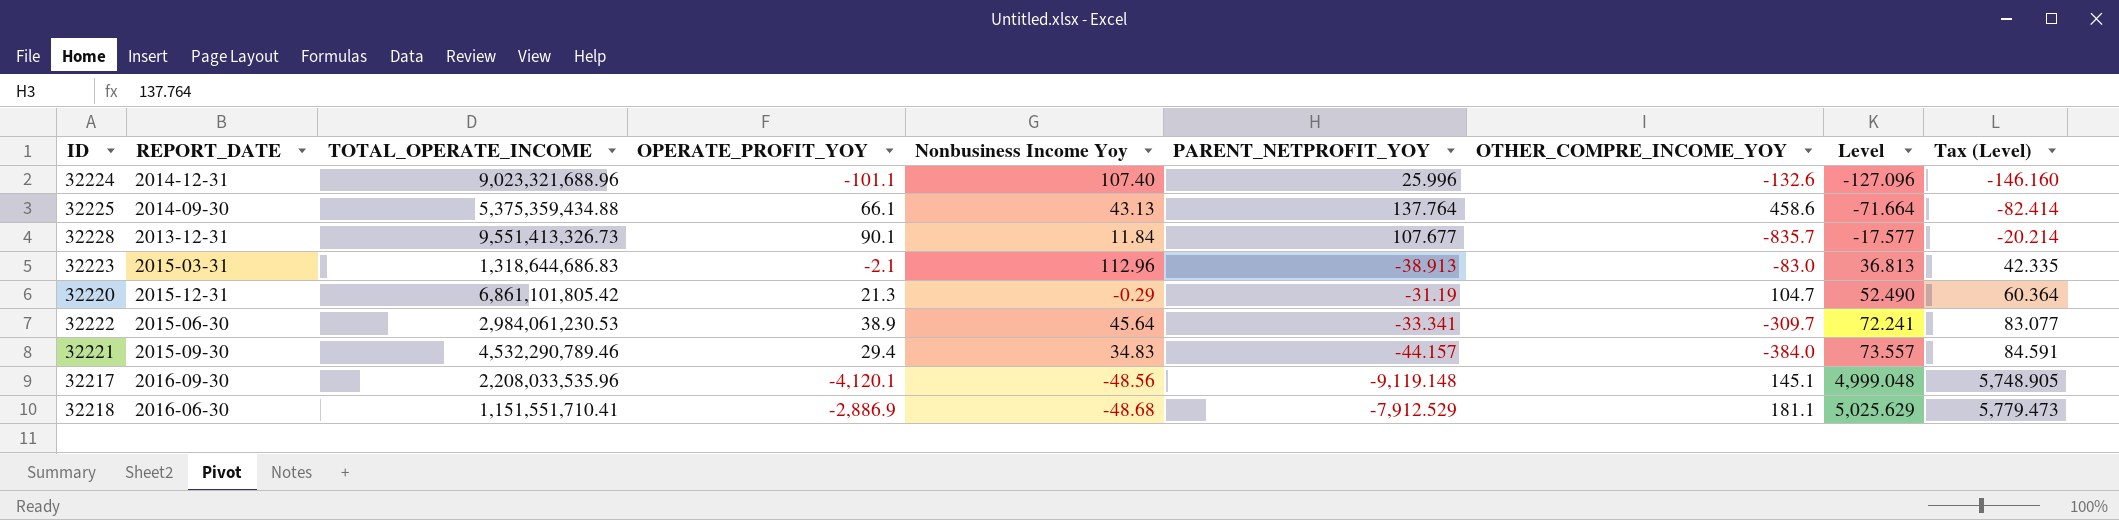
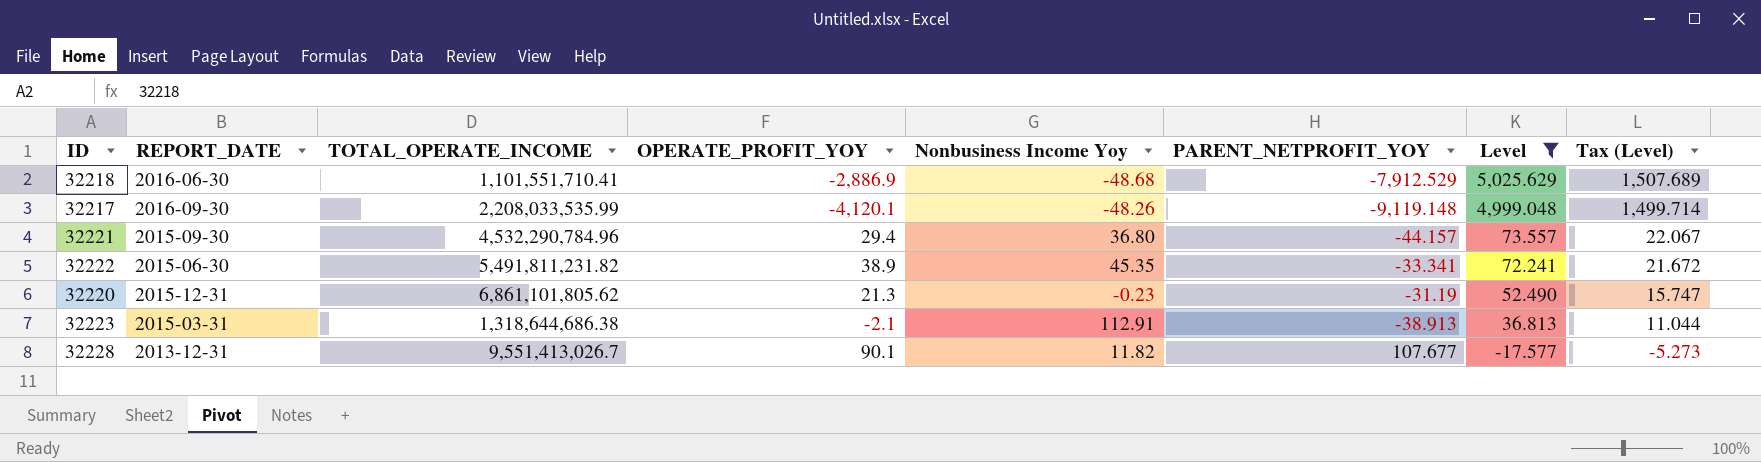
filter: none -> Level >= -17.577
row order: Level ascending -> Level descending
column OTHER_COMPRE_INCOME_YOY | position: 7 -> none
column Tax (Level) | formula: [Level] * 1.15 -> [Level] * 0.3
32218 | TOTAL_OPERATE_INCOME: 1,151,551,710.41 -> 1,101,551,710.41
32217 | TOTAL_OPERATE_INCOME: 2,208,033,535.96 -> 2,208,033,535.99
32217 | Nonbusiness Income Yoy: -48.56 -> -48.26
32221 | TOTAL_OPERATE_INCOME: 4,532,290,789.46 -> 4,532,290,784.96
32221 | Nonbusiness Income Yoy: 34.83 -> 36.80
32222 | TOTAL_OPERATE_INCOME: 2,984,061,230.53 -> 5,491,811,231.82
32222 | Nonbusiness Income Yoy: 45.64 -> 45.35
32220 | TOTAL_OPERATE_INCOME: 6,861,101,805.42 -> 6,861,101,805.62
32220 | Nonbusiness Income Yoy: -0.29 -> -0.23
32223 | TOTAL_OPERATE_INCOME: 1,318,644,686.83 -> 1,318,644,686.38
32223 | Nonbusiness Income Yoy: 112.96 -> 112.91
32228 | TOTAL_OPERATE_INCOME: 9,551,413,326.73 -> 9,551,413,026.7
32228 | Nonbusiness Income Yoy: 11.84 -> 11.82

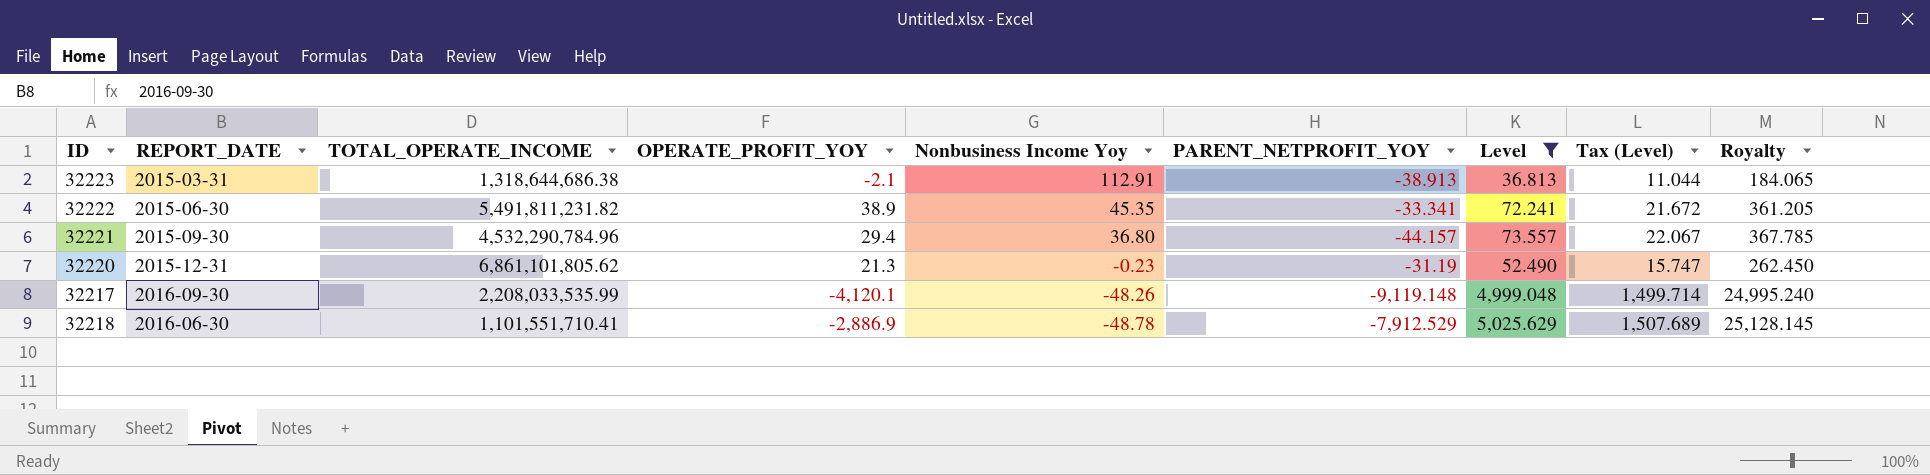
row order: Level descending -> Nonbusiness Income Yoy descending
column Royalty | formula: none -> [Level] * 5
row 32228: 2013-12-31 | 9,551,413,026.7 | 90.1 | 11.82 | 107.677 | -17.577 | -5.273 -> none
32218 | Nonbusiness Income Yoy: -48.68 -> -48.78

